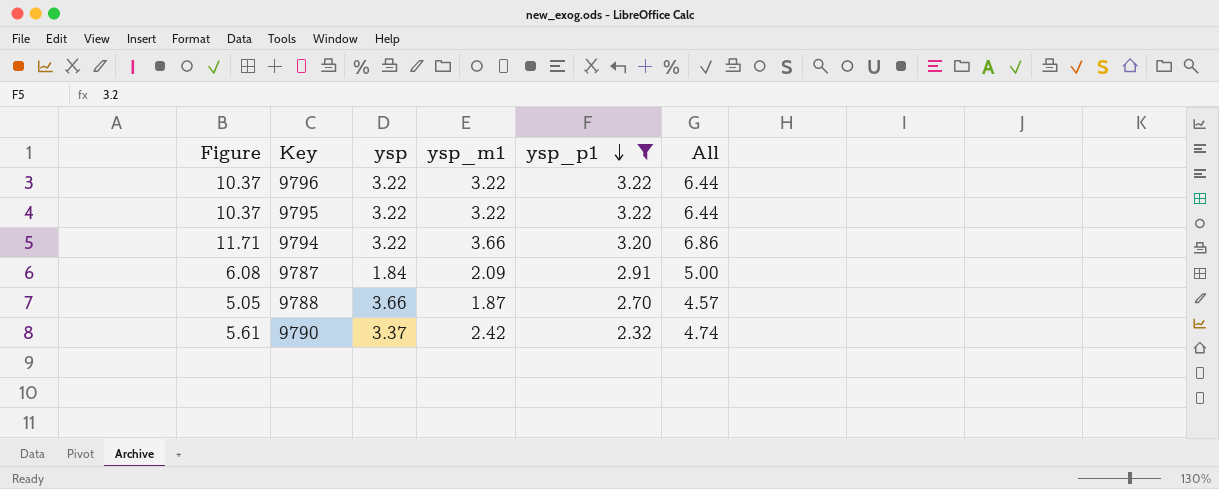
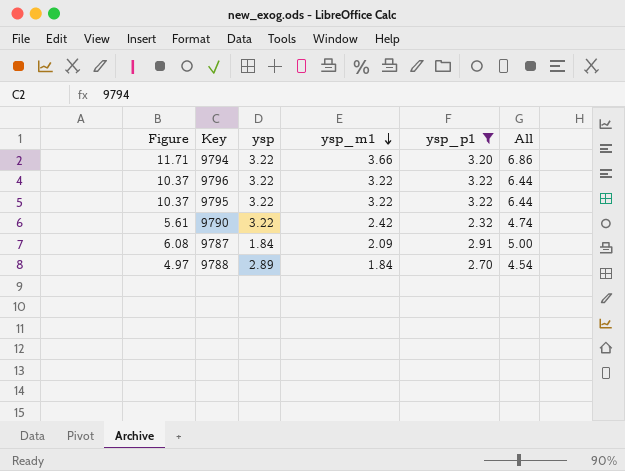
row order: ysp_p1 descending -> ysp_m1 descending
9790 | ysp: 3.37 -> 3.22
9788 | Figure: 5.05 -> 4.97
9788 | ysp: 3.66 -> 2.89
9788 | ysp_m1: 1.87 -> 1.84
9788 | All: 4.57 -> 4.54

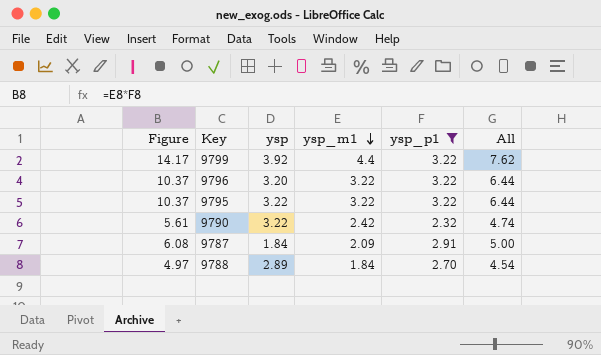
row 9794: 11.71 | 3.22 | 3.66 | 3.20 | 6.86 -> none
row 9799: none -> 14.17 | 3.92 | 4.4 | 3.22 | 7.62
9796 | ysp: 3.22 -> 3.20

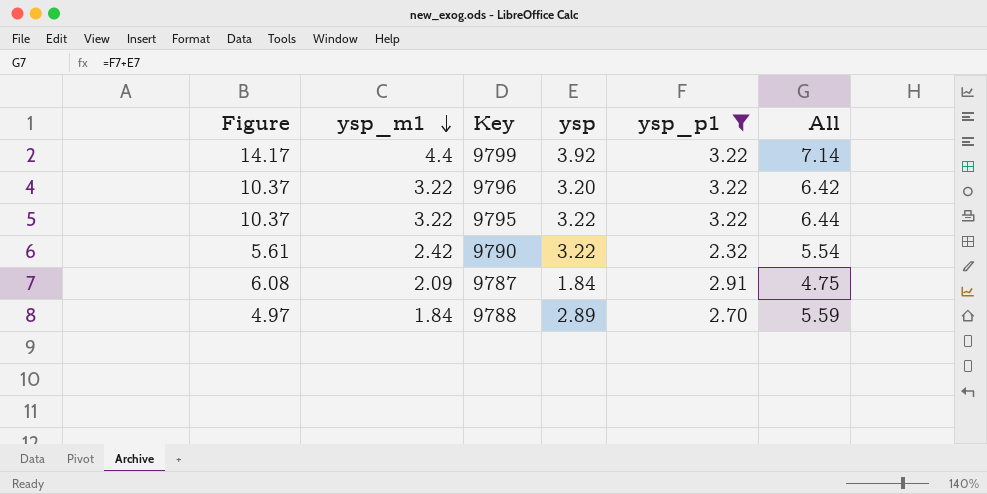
column ysp_m1 | position: 4 -> 2
column All | formula: [ysp_m1] + [ysp_p1] -> [ysp] + [ysp_p1]

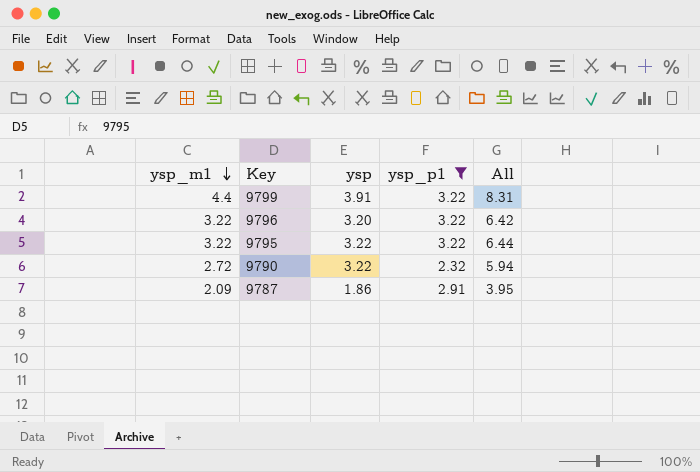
column Figure | formula: [ysp_m1] * [ysp_p1] -> none
column All | formula: [ysp] + [ysp_p1] -> [ysp_m1] + [ysp]
row 9788: 4.97 | 1.84 | 2.89 | 2.70 | 5.59 -> none
9799 | ysp: 3.92 -> 3.91
9790 | ysp_m1: 2.42 -> 2.72
9787 | ysp: 1.84 -> 1.86

